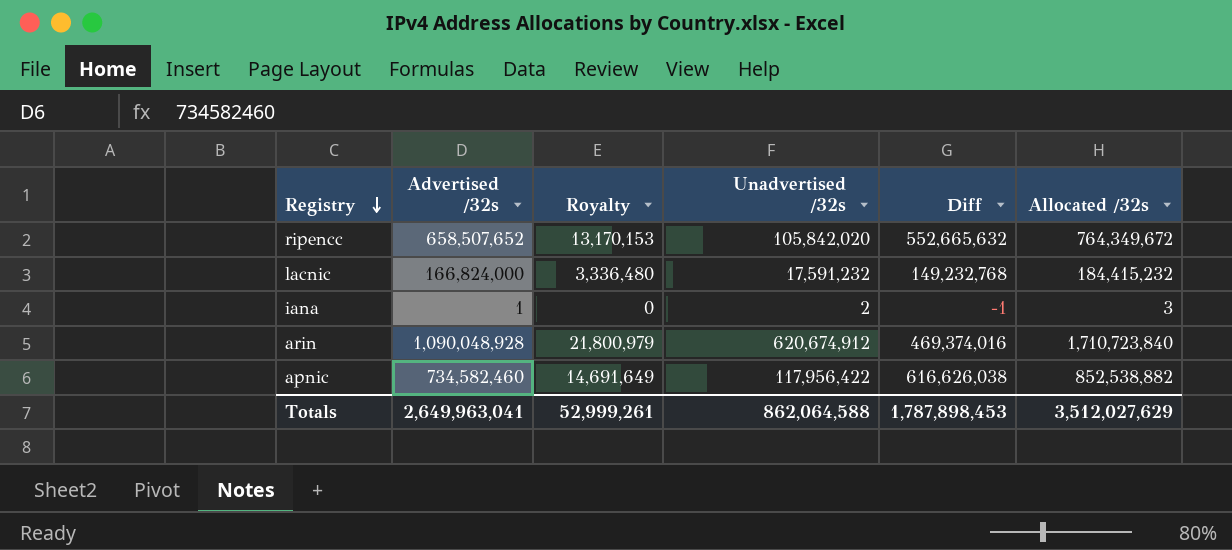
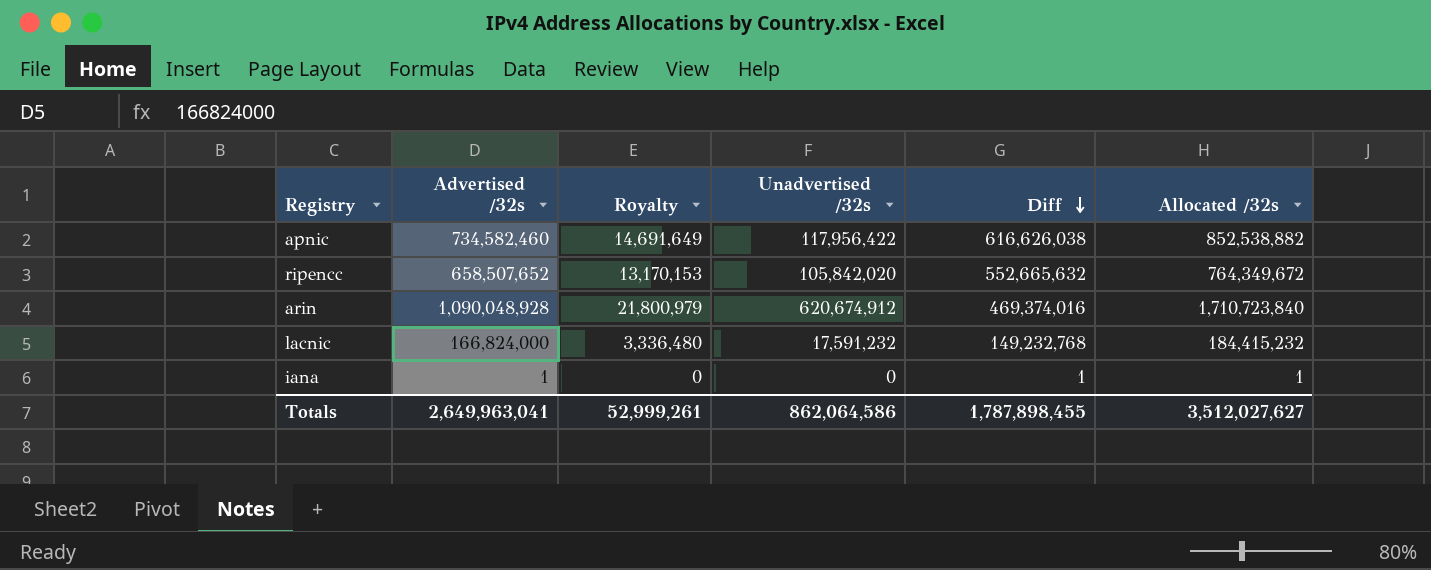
row order: Registry descending -> Diff descending
iana | Unadvertised /32s: 2 -> 0
iana | Diff: -1 -> 1
iana | Allocated /32s: 3 -> 1
Totals | Unadvertised /32s: 862,064,588 -> 862,064,586
Totals | Diff: 1,787,898,453 -> 1,787,898,455
Totals | Allocated /32s: 3,512,027,629 -> 3,512,027,627

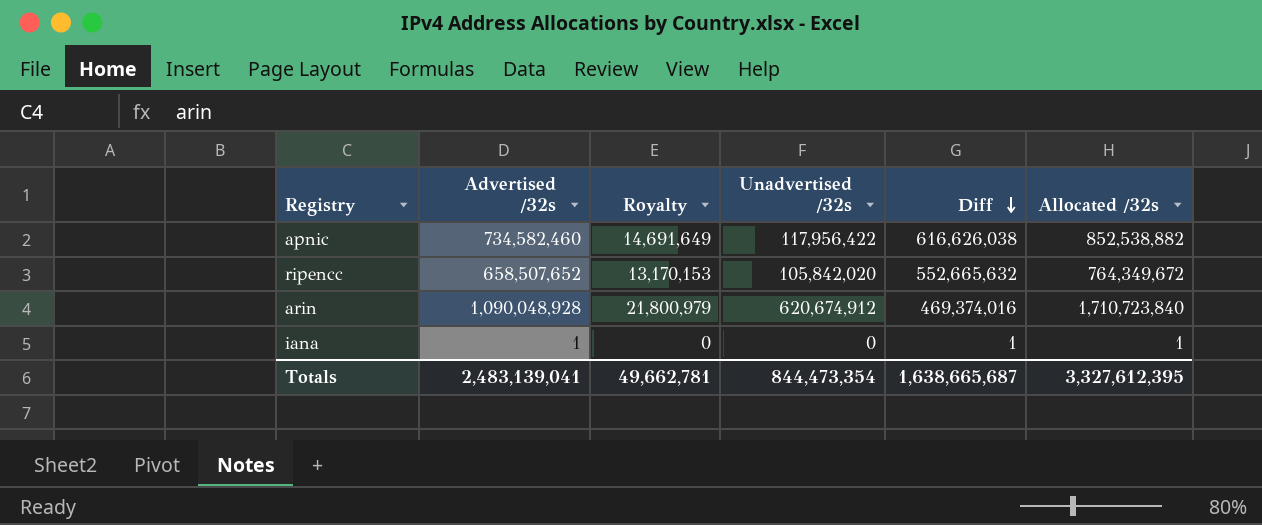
row lacnic: 166,824,000 | 3,336,480 | 17,591,232 | 149,232,768 | 184,415,232 -> none
Totals | Advertised /32s: 2,649,963,041 -> 2,483,139,041
Totals | Royalty: 52,999,261 -> 49,662,781
Totals | Unadvertised /32s: 862,064,586 -> 844,473,354
Totals | Diff: 1,787,898,455 -> 1,638,665,687
Totals | Allocated /32s: 3,512,027,627 -> 3,327,612,395

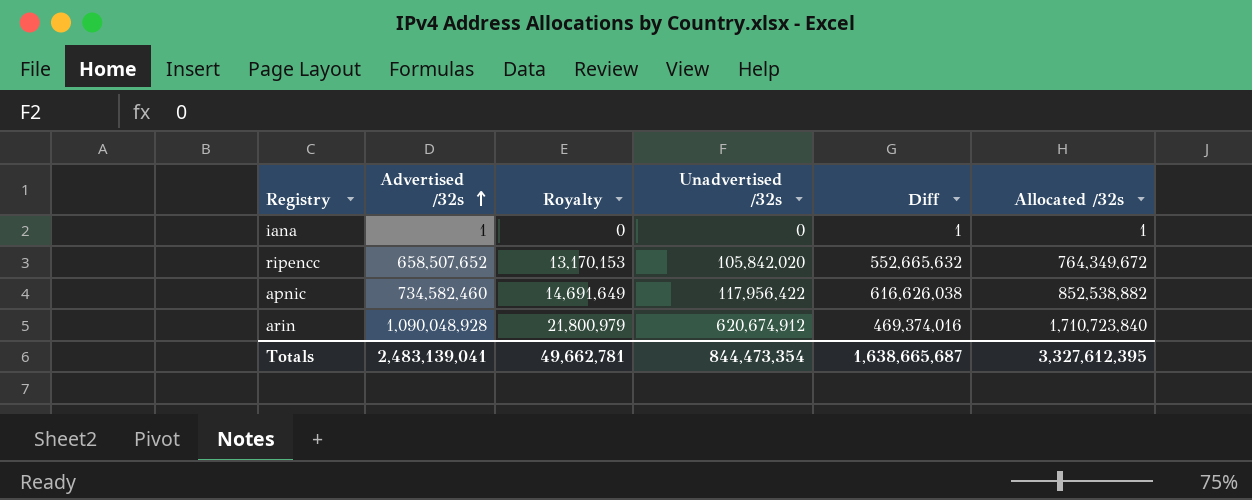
row order: Diff descending -> Advertised /32s ascending

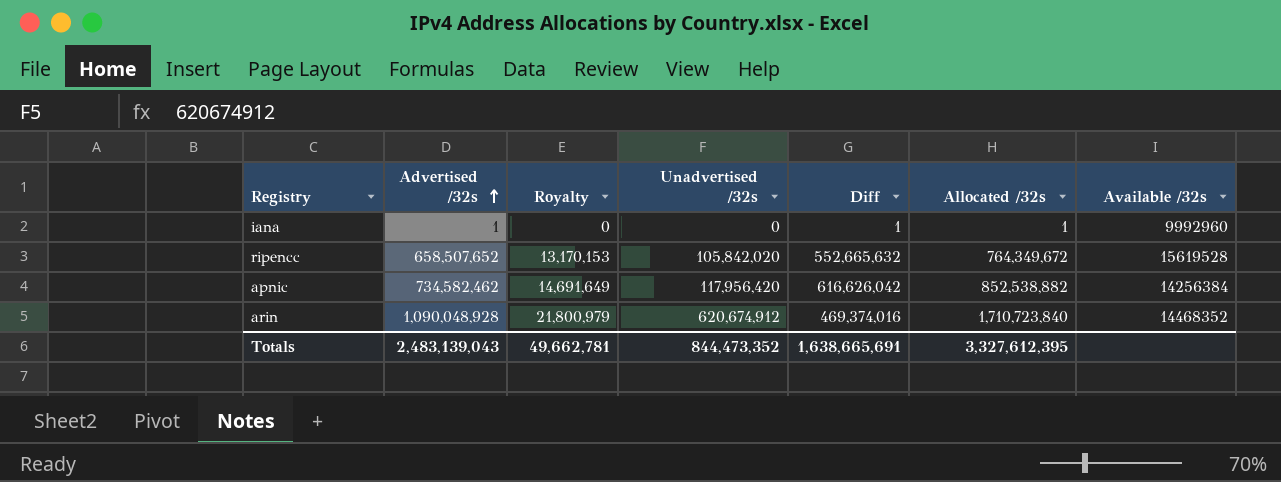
column Available /32s | position: none -> 7
apnic | Advertised /32s: 734,582,460 -> 734,582,462
apnic | Unadvertised /32s: 117,956,422 -> 117,956,420
apnic | Diff: 616,626,038 -> 616,626,042
Totals | Advertised /32s: 2,483,139,041 -> 2,483,139,043
Totals | Unadvertised /32s: 844,473,354 -> 844,473,352
Totals | Diff: 1,638,665,687 -> 1,638,665,691

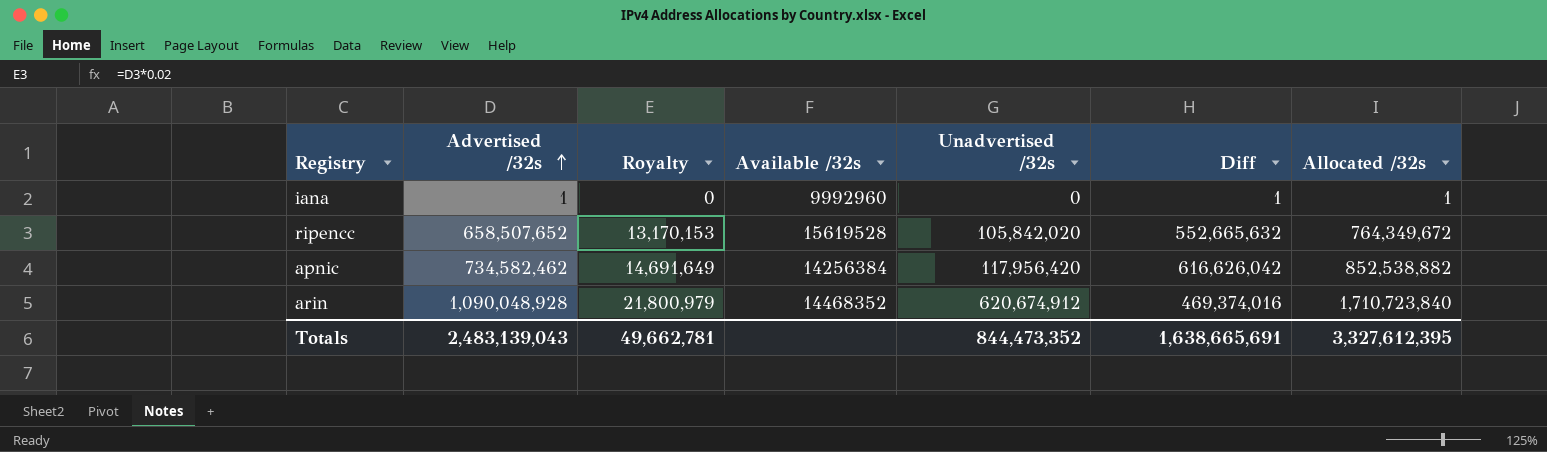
column Available /32s | position: 7 -> 4

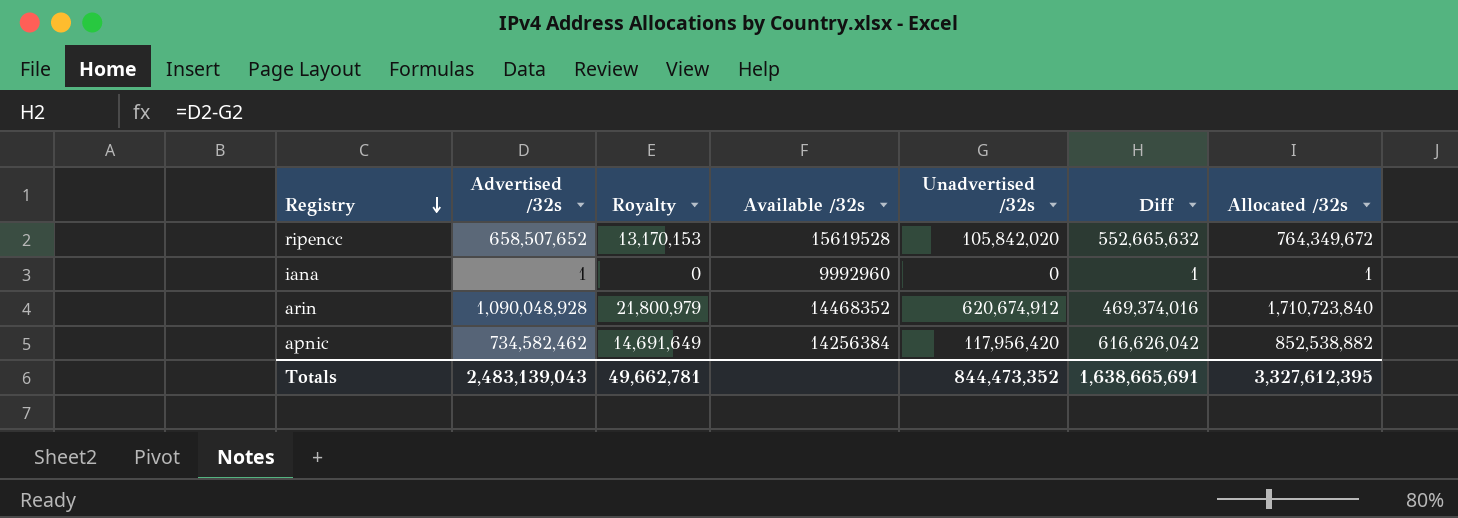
row order: Advertised /32s ascending -> Registry descending

